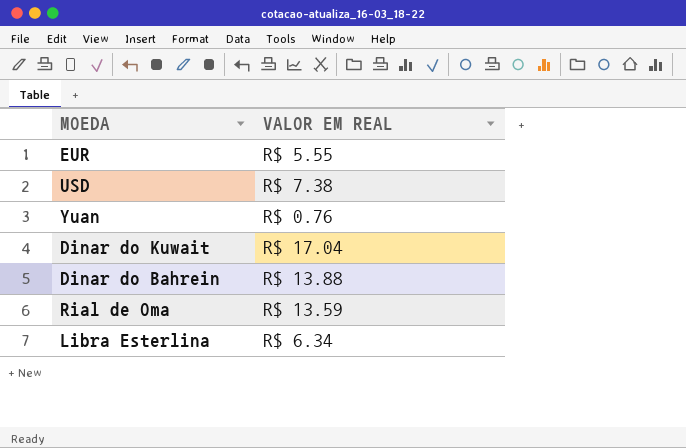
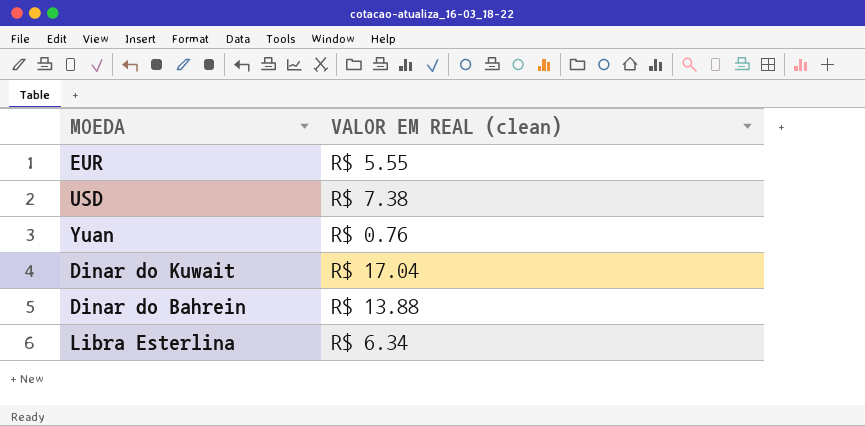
column name: VALOR EM REAL -> VALOR EM REAL (clean)
row Rial de Oma: R$ 13.59 -> none

